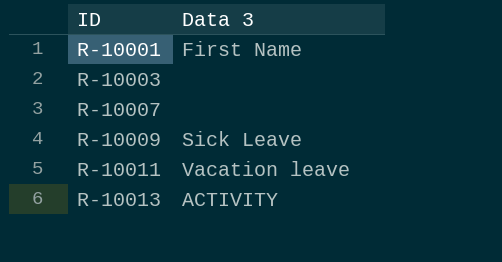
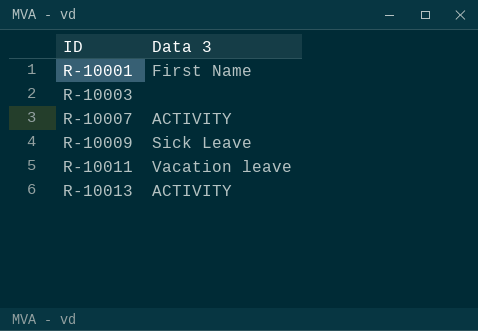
R-10007 | Data 3: none -> ACTIVITY

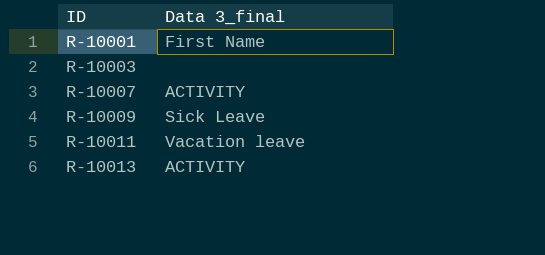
column name: Data 3 -> Data 3_final

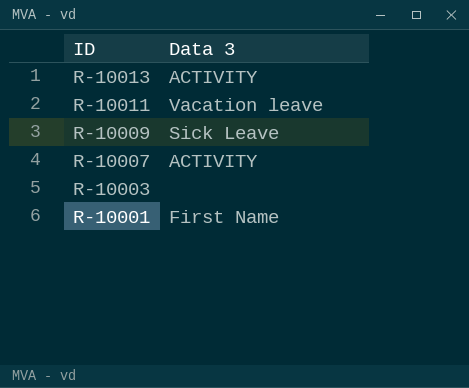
row order: ID ascending -> ID descending
column name: Data 3_final -> Data 3

